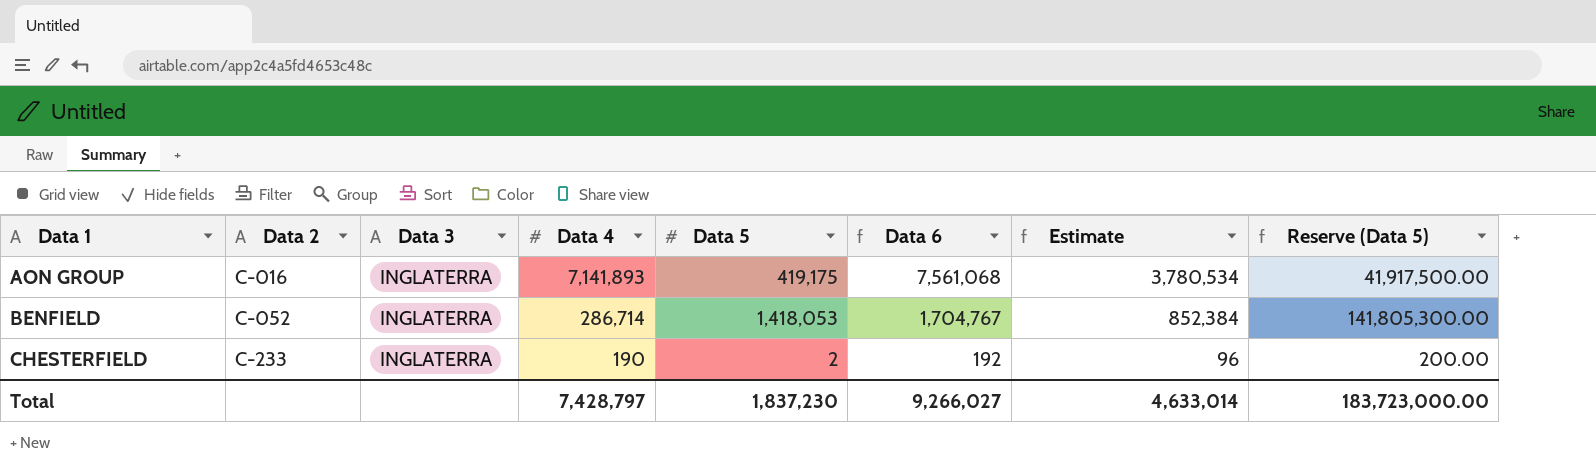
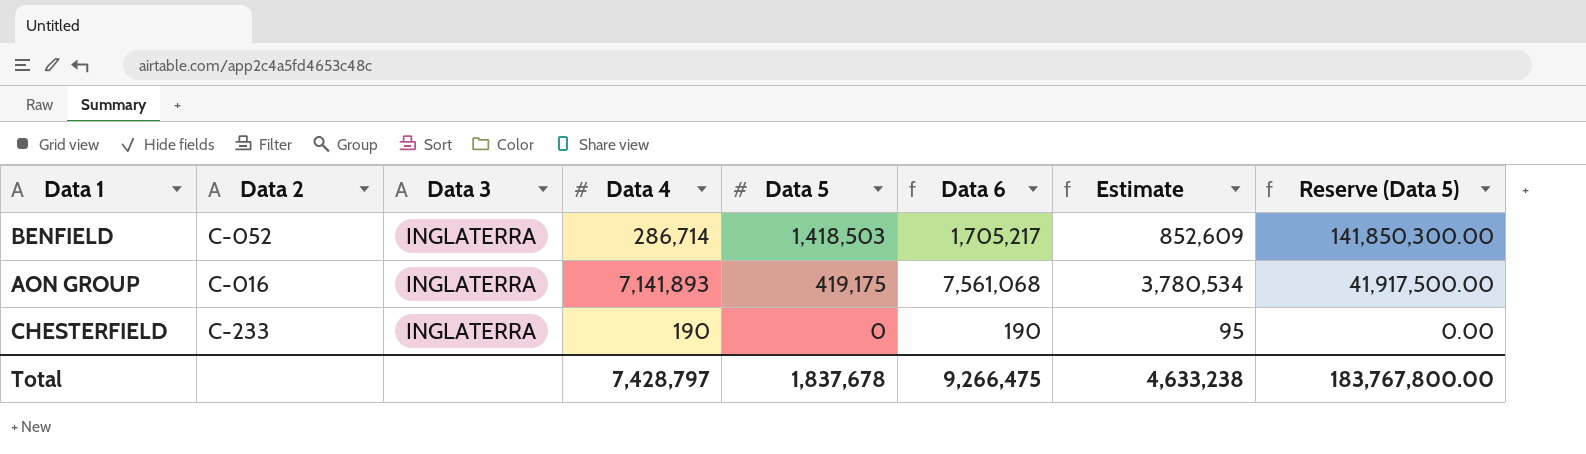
row order: Data 1 ascending -> Data 5 descending
BENFIELD | Data 5: 1,418,053 -> 1,418,503
BENFIELD | Data 6: 1,704,767 -> 1,705,217
BENFIELD | Estimate: 852,384 -> 852,609
BENFIELD | Reserve (Data 5): 141,805,300.00 -> 141,850,300.00
CHESTERFIELD | Data 5: 2 -> 0
CHESTERFIELD | Data 6: 192 -> 190
CHESTERFIELD | Estimate: 96 -> 95
CHESTERFIELD | Reserve (Data 5): 200.00 -> 0.00
Total | Data 5: 1,837,230 -> 1,837,678
Total | Data 6: 9,266,027 -> 9,266,475
Total | Estimate: 4,633,014 -> 4,633,238
Total | Reserve (Data 5): 183,723,000.00 -> 183,767,800.00

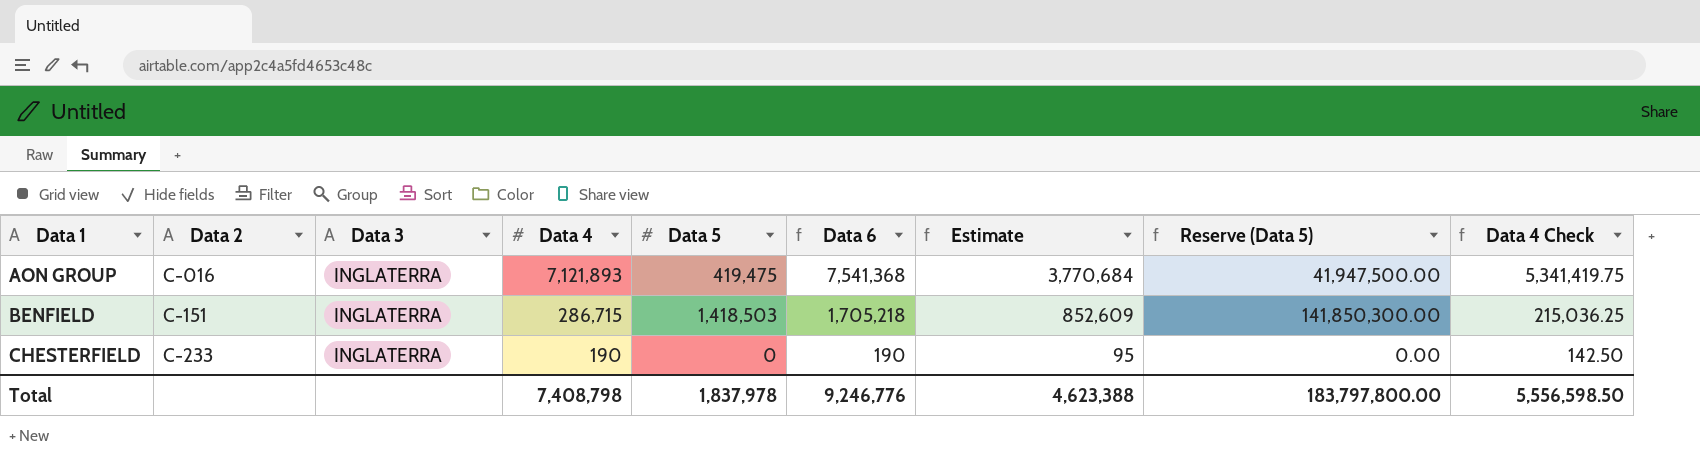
row order: Data 5 descending -> Data 1 ascending
column Data 4 Check | formula: none -> [Data 4] * 0.75
AON GROUP | Data 4: 7,141,893 -> 7,121,893
AON GROUP | Data 5: 419,175 -> 419,475
AON GROUP | Data 6: 7,561,068 -> 7,541,368
AON GROUP | Estimate: 3,780,534 -> 3,770,684
AON GROUP | Reserve (Data 5): 41,917,500.00 -> 41,947,500.00
BENFIELD | Data 2: C-052 -> C-151
BENFIELD | Data 4: 286,714 -> 286,715
BENFIELD | Data 6: 1,705,217 -> 1,705,218
Total | Data 4: 7,428,797 -> 7,408,798
Total | Data 5: 1,837,678 -> 1,837,978
Total | Data 6: 9,266,475 -> 9,246,776
Total | Estimate: 4,633,238 -> 4,623,388
Total | Reserve (Data 5): 183,767,800.00 -> 183,797,800.00

